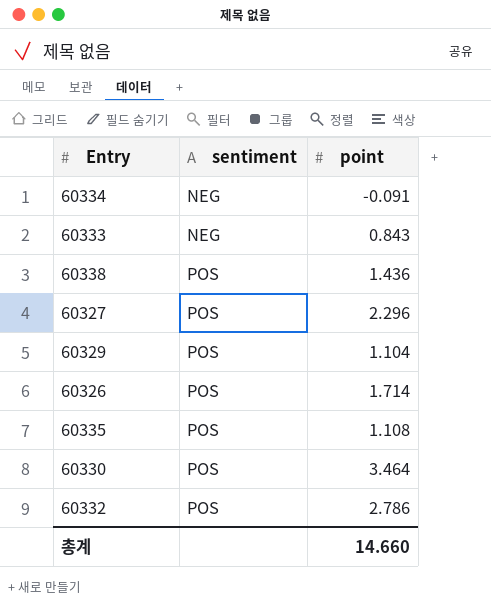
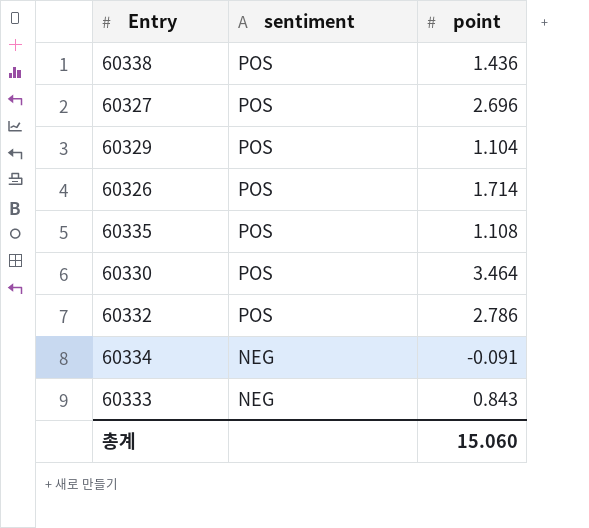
row order: sentiment ascending -> sentiment descending
60327 | point: 2.296 -> 2.696
총계 | point: 14.660 -> 15.060

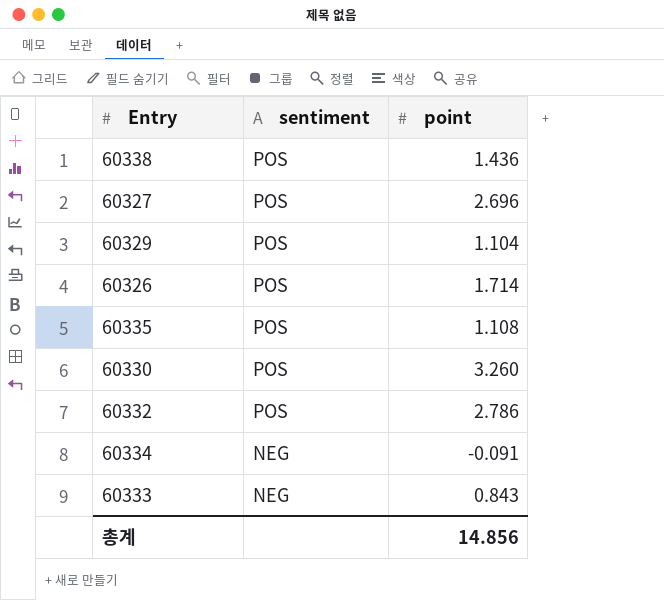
60330 | point: 3.464 -> 3.260
총계 | point: 15.060 -> 14.856

